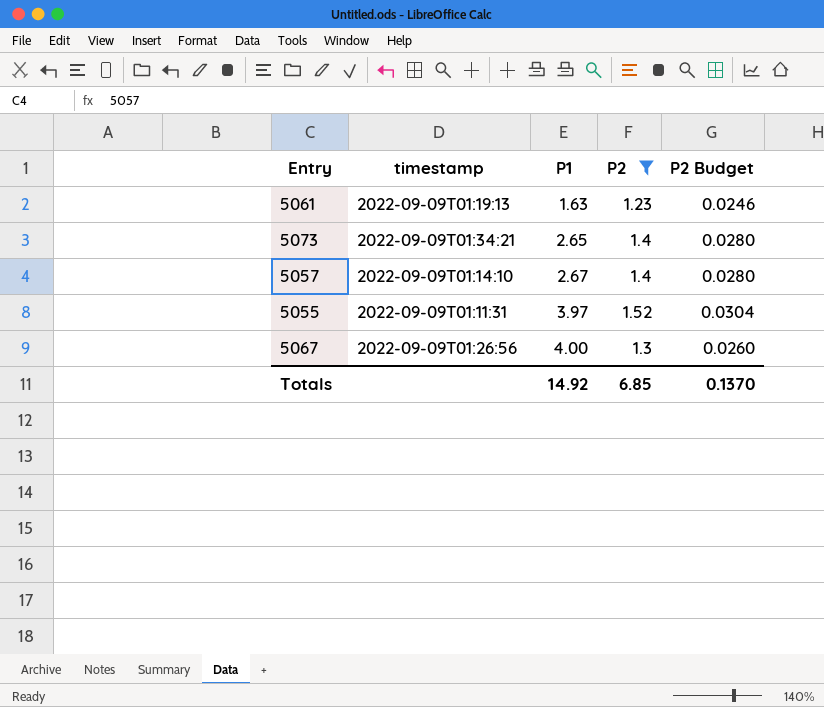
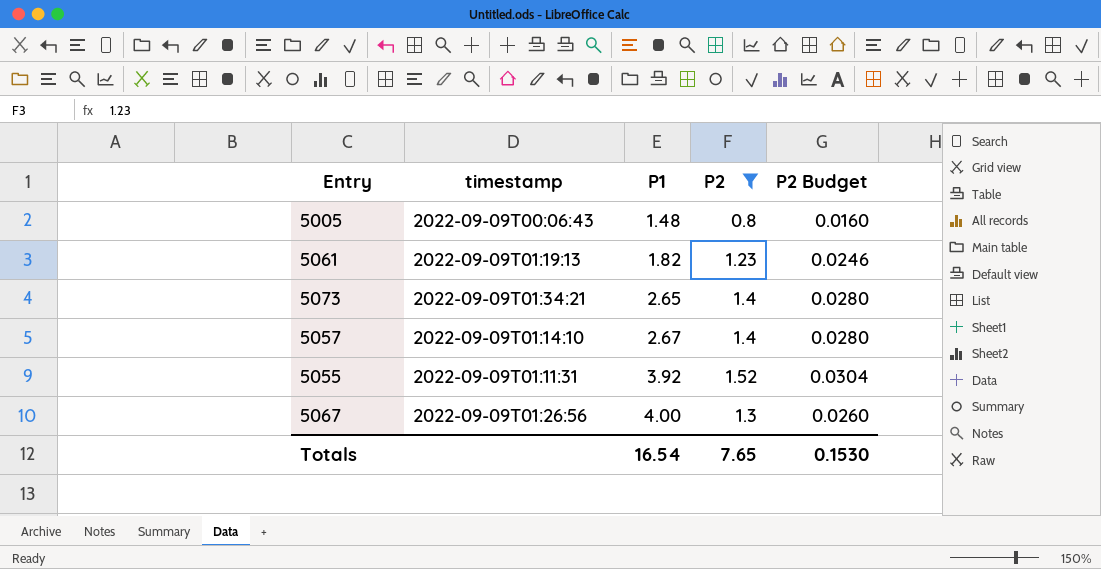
row 5005: none -> 2022-09-09T00:06:43 | 1.48 | 0.8 | 0.0160
5061 | P1: 1.63 -> 1.82
5055 | P1: 3.97 -> 3.92
Totals | P1: 14.92 -> 16.54
Totals | P2: 6.85 -> 7.65
Totals | P2 Budget: 0.1370 -> 0.1530

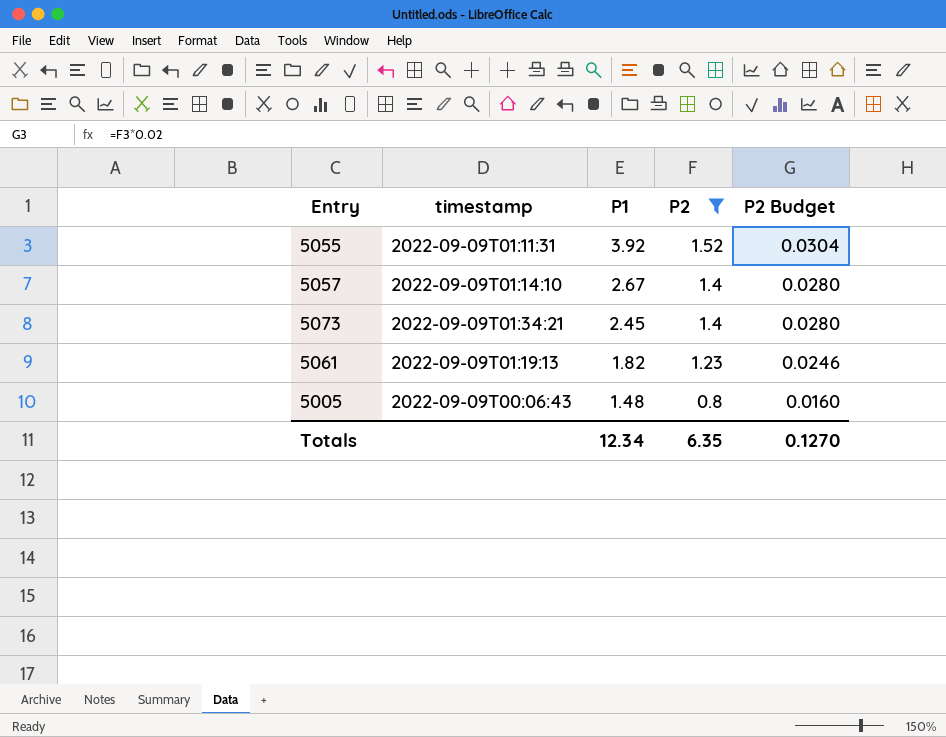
row order: P1 ascending -> P1 descending
row 5067: 2022-09-09T01:26:56 | 4.00 | 1.3 | 0.0260 -> none
5073 | P1: 2.65 -> 2.45
Totals | P1: 16.54 -> 12.34
Totals | P2: 7.65 -> 6.35
Totals | P2 Budget: 0.1530 -> 0.1270

